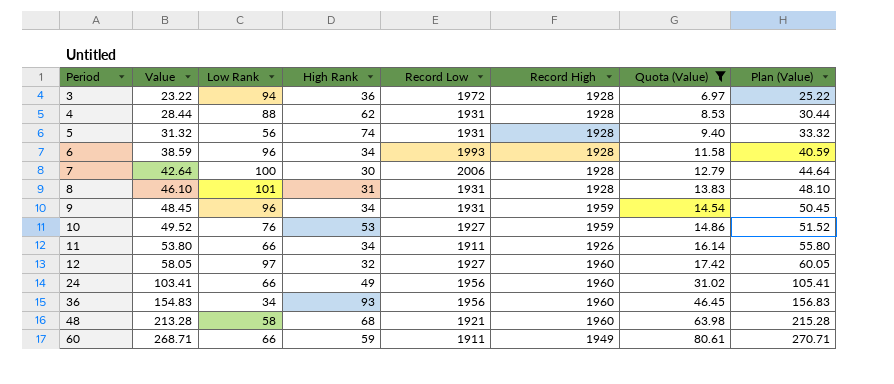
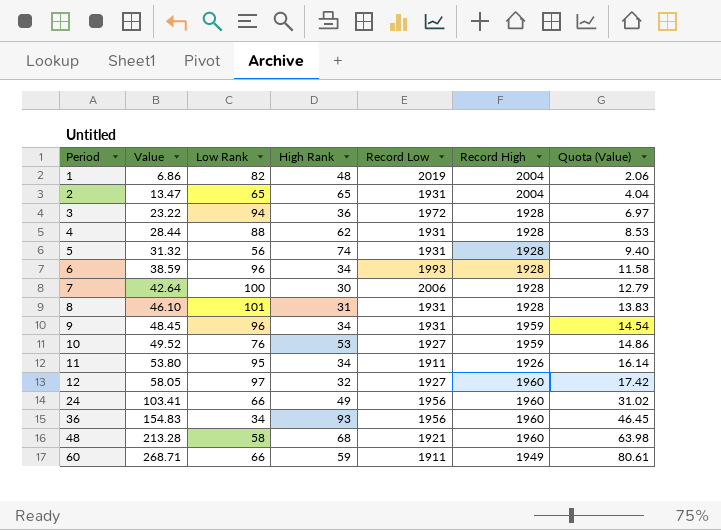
filter: Quota (Value) >= 6.97 -> none
column Plan (Value) | formula: [Value] + 2 -> none
11 | Low Rank: 66 -> 95

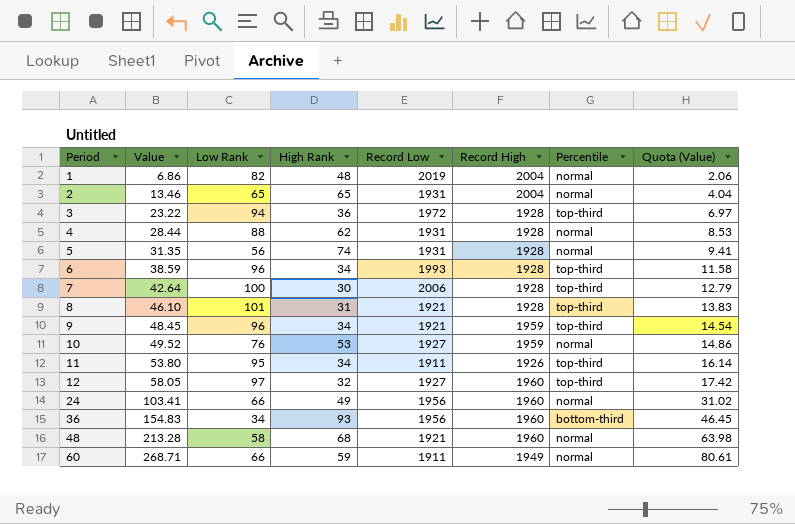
column Percentile | position: none -> 7
2 | Value: 13.47 -> 13.46
5 | Value: 31.32 -> 31.35
5 | Quota (Value): 9.40 -> 9.41
8 | Record Low: 1931 -> 1921
9 | Record Low: 1931 -> 1921

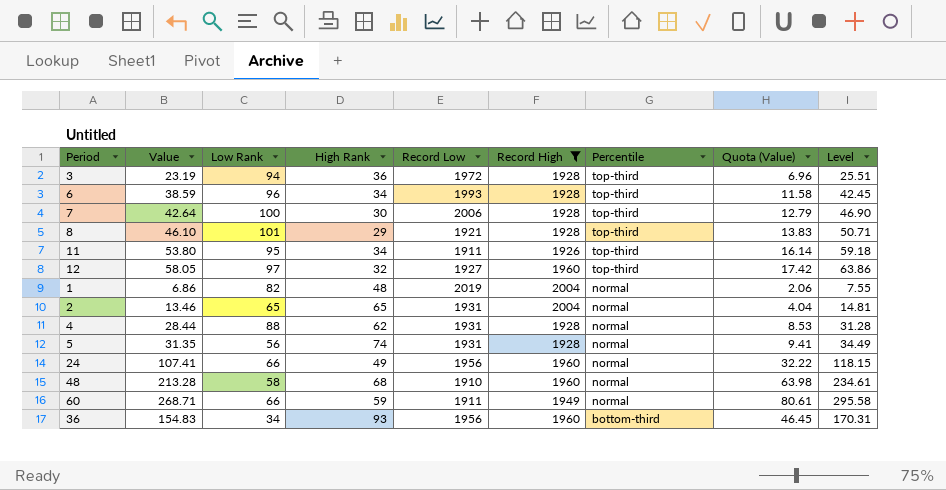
filter: none -> Record High != 1959
row order: Period ascending -> Percentile descending
column Level | formula: none -> [Value] * 1.1
3 | Value: 23.22 -> 23.19
3 | Quota (Value): 6.97 -> 6.96
8 | High Rank: 31 -> 29
24 | Value: 103.41 -> 107.41
24 | Quota (Value): 31.02 -> 32.22
48 | Record Low: 1921 -> 1910

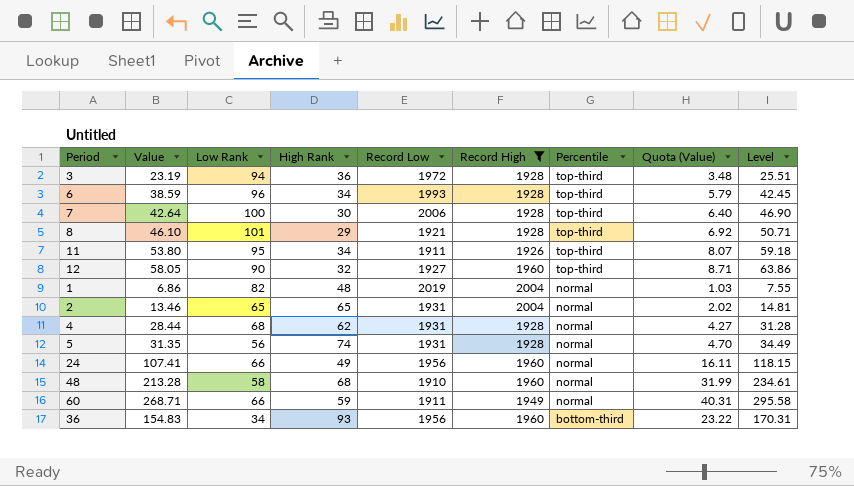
column Quota (Value) | formula: [Value] * 0.3 -> [Value] * 0.15
12 | Low Rank: 97 -> 90
4 | Low Rank: 88 -> 68

